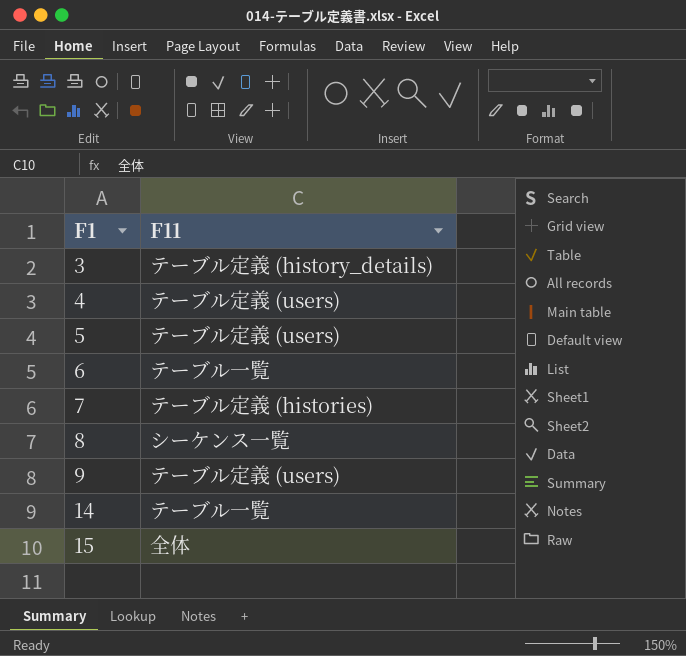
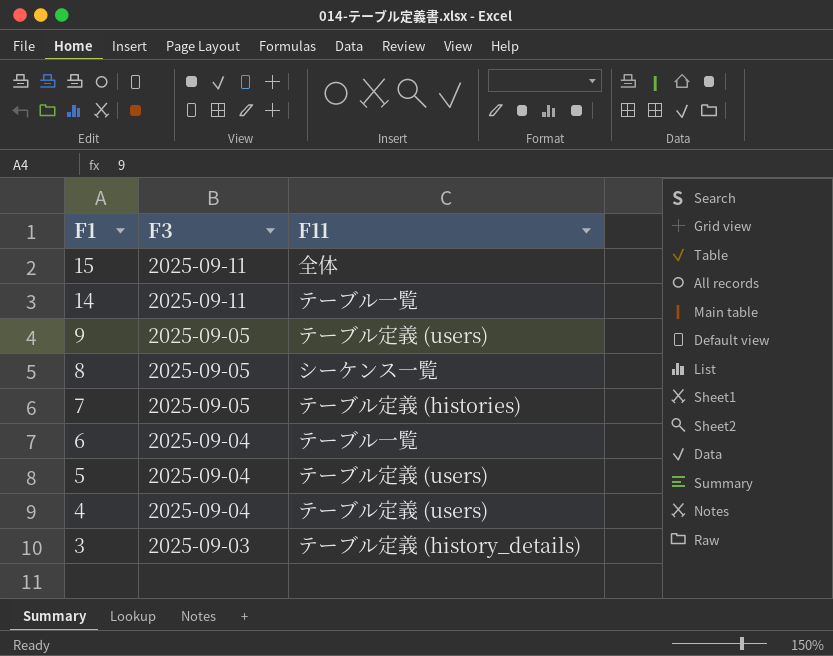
row order: F1 ascending -> F1 descending
column F3 | position: none -> 2

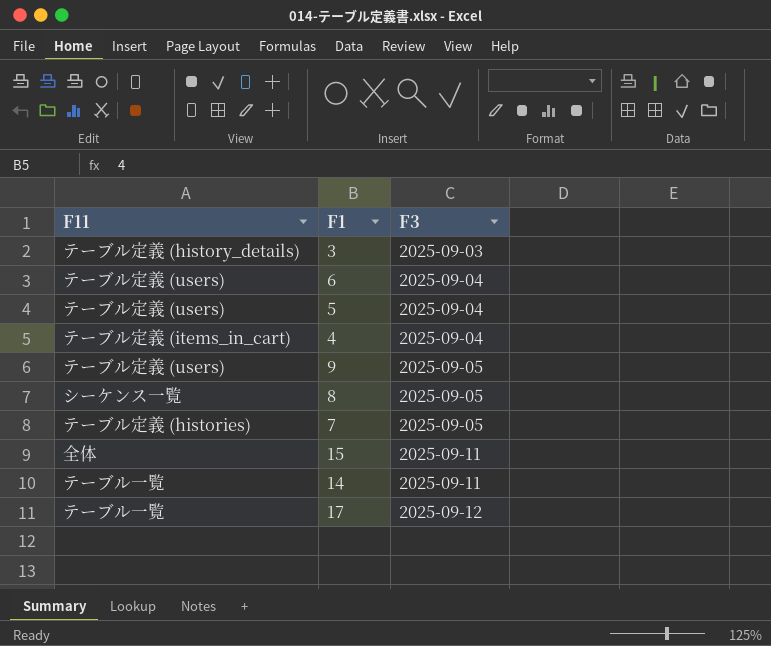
row order: F1 descending -> F3 ascending
column F11 | position: 3 -> 1
6 | F11: テーブル一覧 -> テーブル定義 (users)
4 | F11: テーブル定義 (users) -> テーブル定義 (items_in_cart)
row 17: none -> テーブル一覧 | 2025-09-12

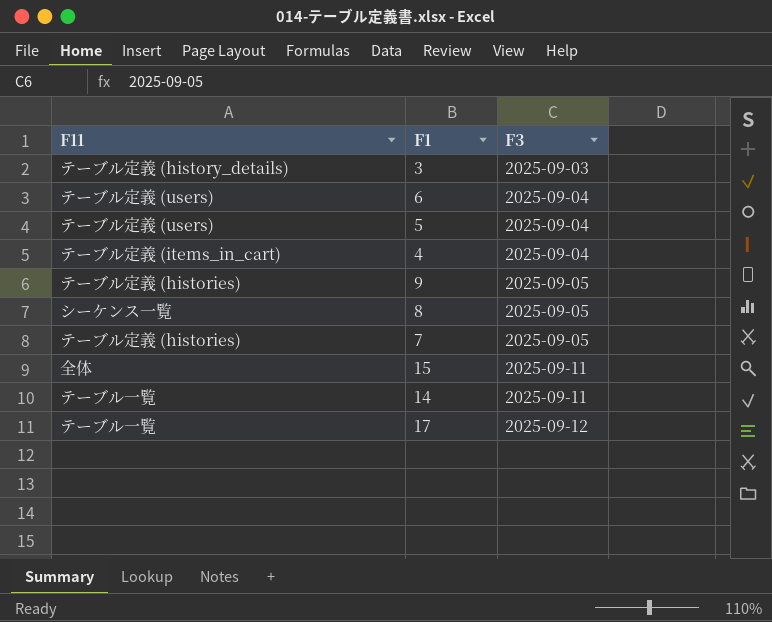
9 | F11: テーブル定義 (users) -> テーブル定義 (histories)

